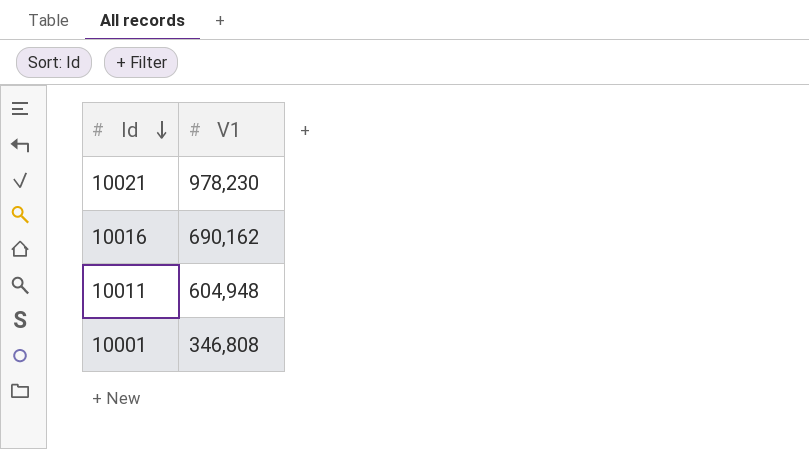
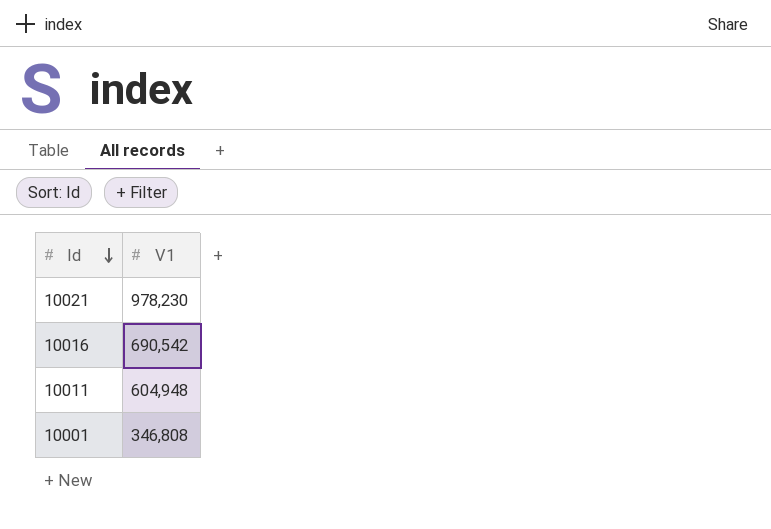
10016 | V1: 690,162 -> 690,542

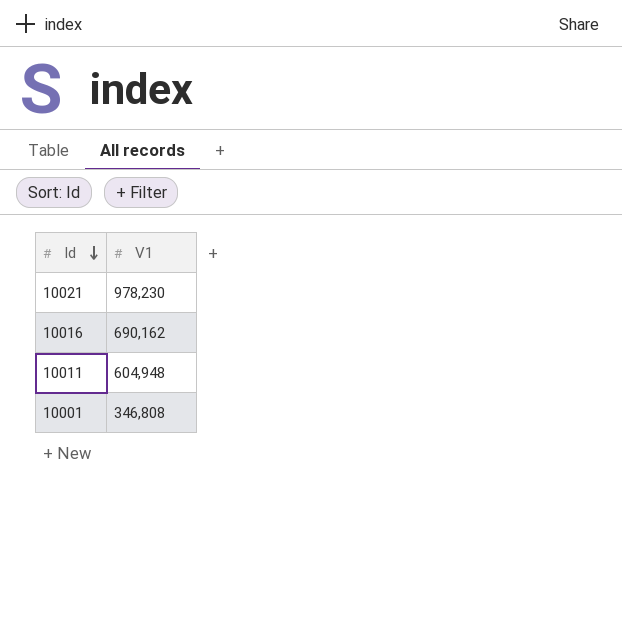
10016 | V1: 690,542 -> 690,162

